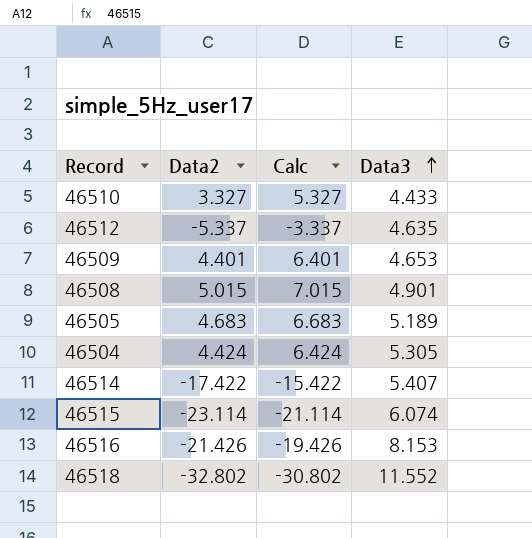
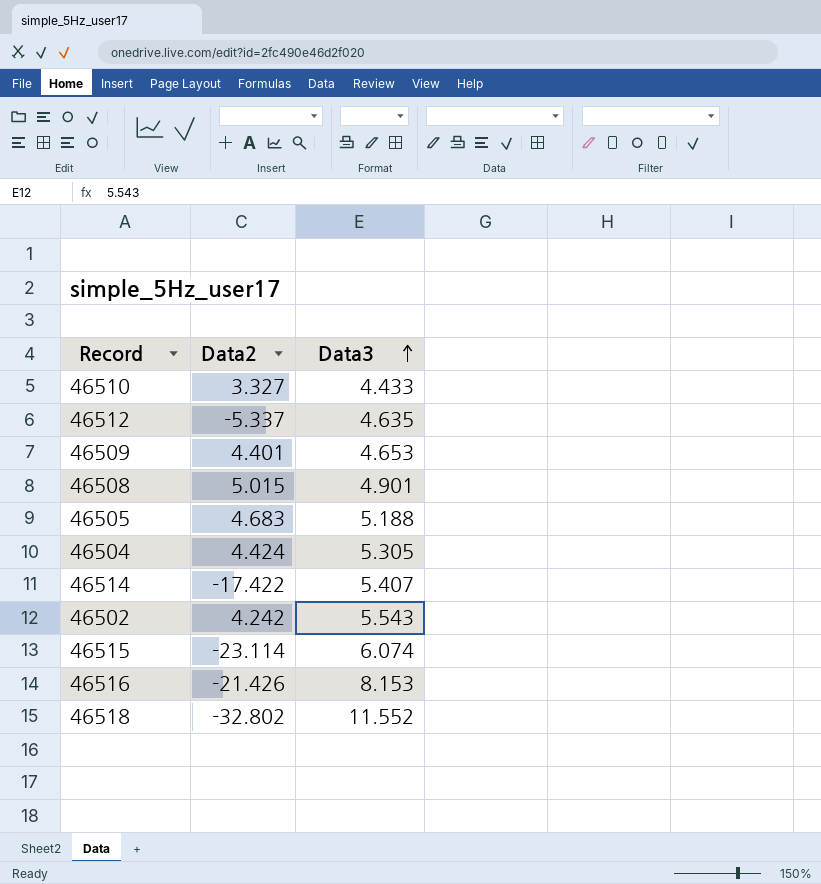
column Calc | formula: [Data2] + 2 -> none
46505 | Data3: 5.189 -> 5.188
row 46502: none -> 4.242 | 5.543

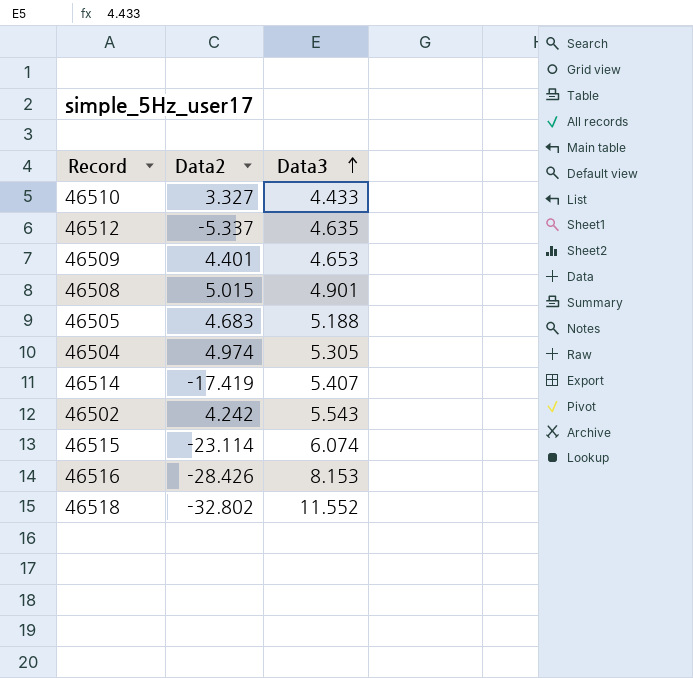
46504 | Data2: 4.424 -> 4.974
46514 | Data2: -17.422 -> -17.419
46516 | Data2: -21.426 -> -28.426

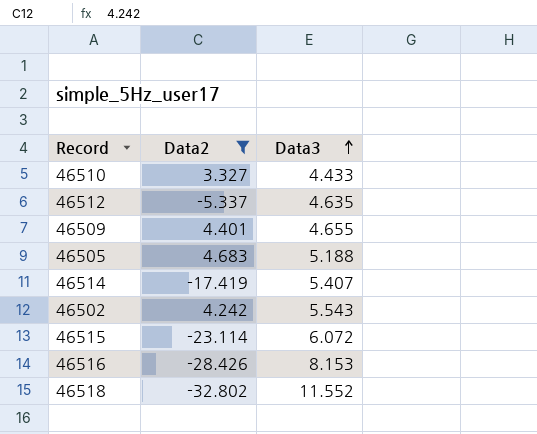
filter: none -> Data2 <= 4.683
46509 | Data3: 4.653 -> 4.655
46515 | Data3: 6.074 -> 6.072

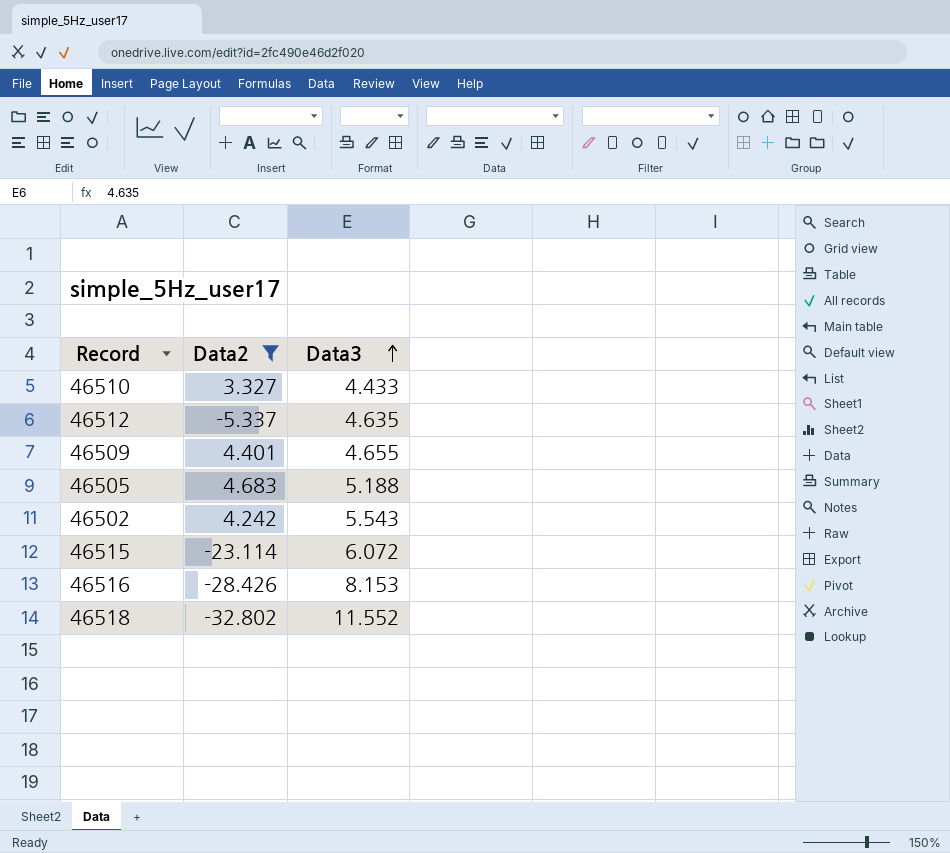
row 46514: -17.419 | 5.407 -> none

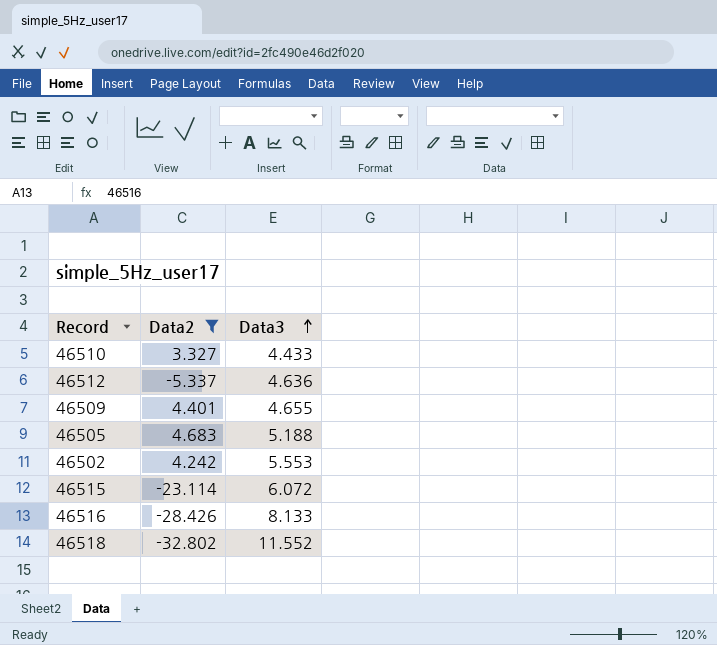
46512 | Data3: 4.635 -> 4.636
46502 | Data3: 5.543 -> 5.553
46516 | Data3: 8.153 -> 8.133

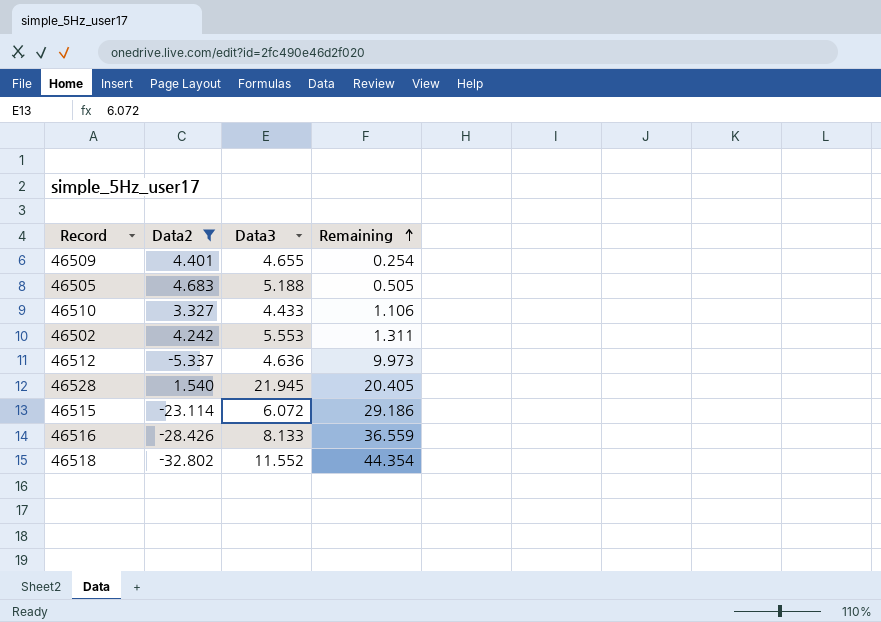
row order: Data3 ascending -> Remaining ascending
column Remaining | formula: none -> [Data3] - [Data2]
row 46528: none -> 1.540 | 21.945 | 20.405

